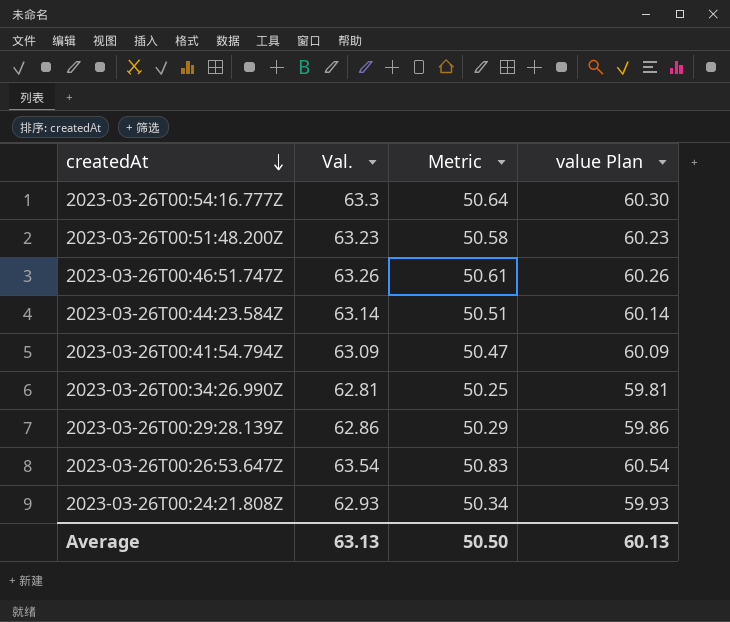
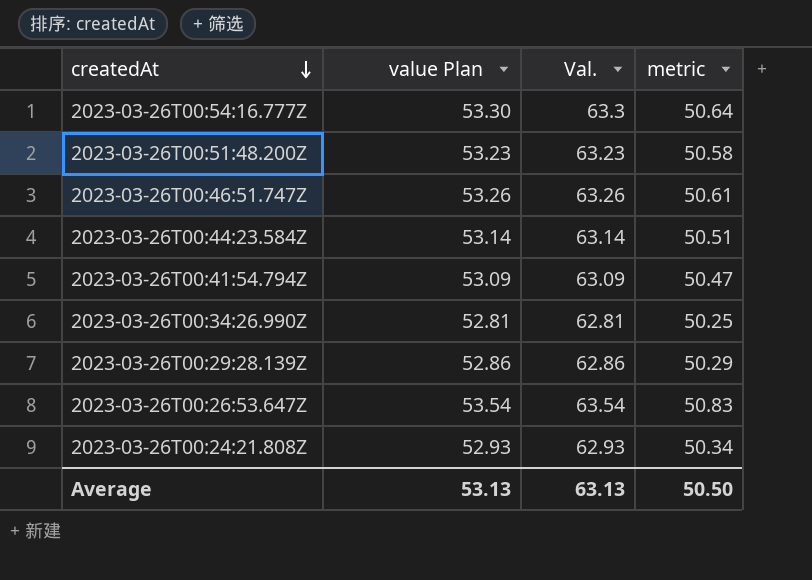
column value Plan | formula: [Val.] - 3 -> [Val.] - 10
column value Plan | position: 4 -> 2
column name: Metric -> metric
Average | value Plan: 60.13 -> 53.13

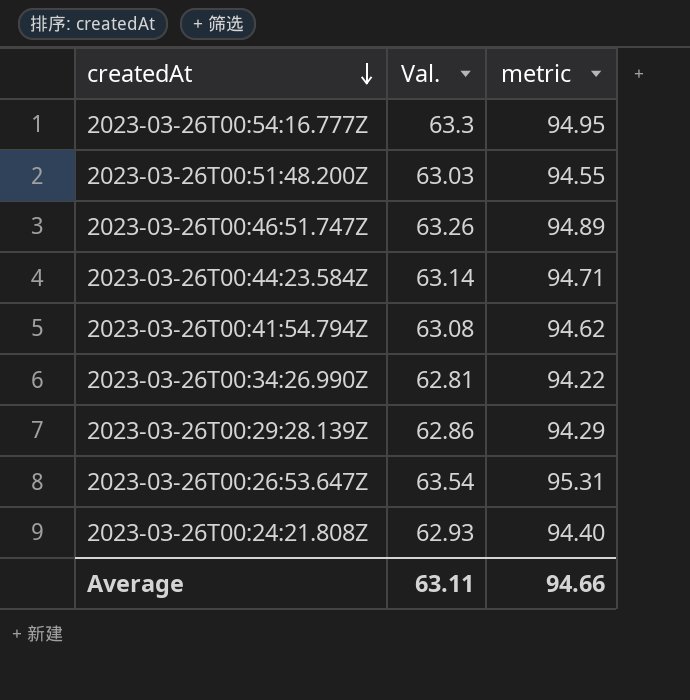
column value Plan | formula: [Val.] - 10 -> none
column metric | formula: [Val.] * 0.8 -> [Val.] * 1.5
2023-03-26T00:51:48.200Z | Val.: 63.23 -> 63.03
2023-03-26T00:41:54.794Z | Val.: 63.09 -> 63.08
Average | Val.: 63.13 -> 63.11
Average | metric: 50.50 -> 94.66

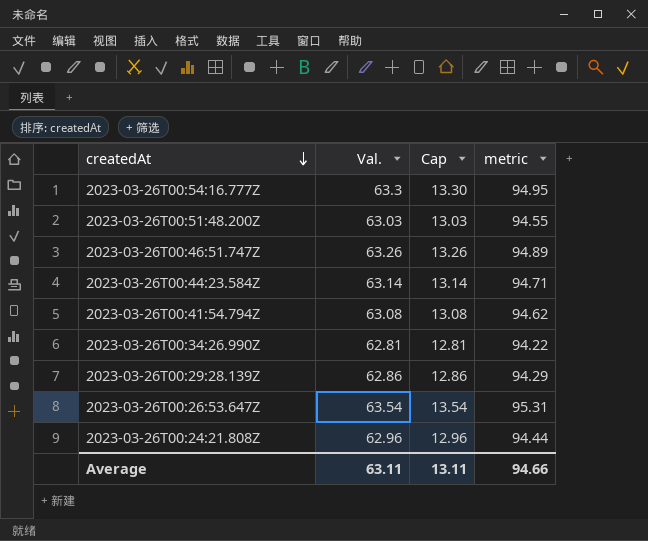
column Cap | formula: none -> [Val.] - 50
2023-03-26T00:24:21.808Z | Val.: 62.93 -> 62.96
2023-03-26T00:24:21.808Z | metric: 94.40 -> 94.44

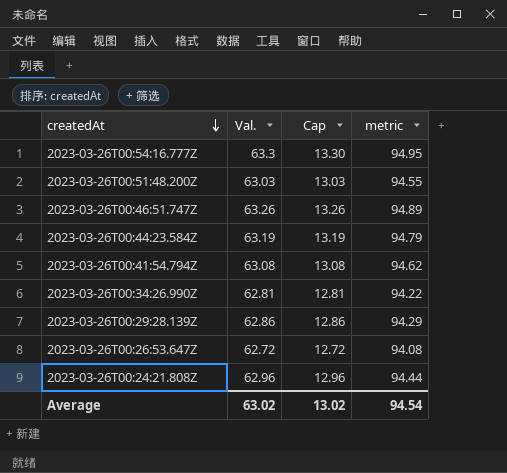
2023-03-26T00:44:23.584Z | Val.: 63.14 -> 63.19
2023-03-26T00:44:23.584Z | Cap: 13.14 -> 13.19
2023-03-26T00:44:23.584Z | metric: 94.71 -> 94.79
2023-03-26T00:26:53.647Z | Val.: 63.54 -> 62.72
2023-03-26T00:26:53.647Z | Cap: 13.54 -> 12.72
2023-03-26T00:26:53.647Z | metric: 95.31 -> 94.08
Average | Val.: 63.11 -> 63.02
Average | Cap: 13.11 -> 13.02
Average | metric: 94.66 -> 94.54

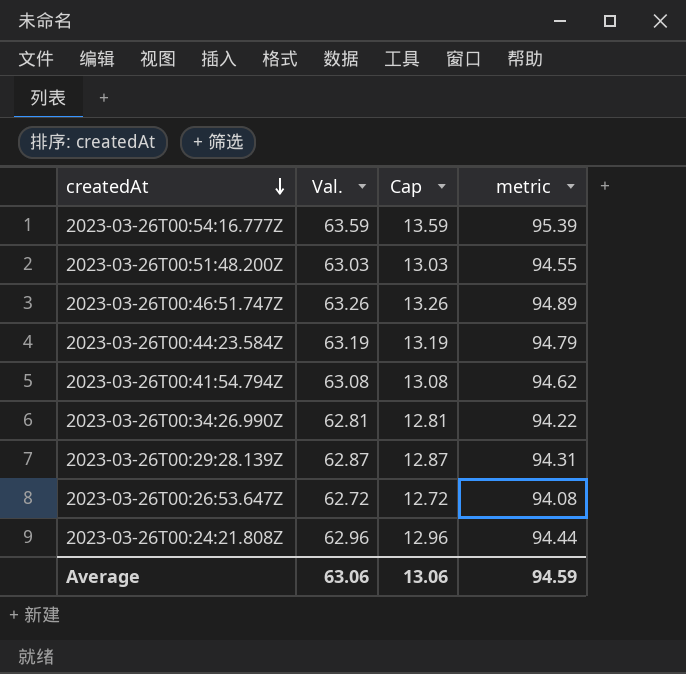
2023-03-26T00:54:16.777Z | Val.: 63.3 -> 63.59
2023-03-26T00:54:16.777Z | Cap: 13.30 -> 13.59
2023-03-26T00:54:16.777Z | metric: 94.95 -> 95.39
2023-03-26T00:29:28.139Z | Val.: 62.86 -> 62.87
2023-03-26T00:29:28.139Z | Cap: 12.86 -> 12.87
2023-03-26T00:29:28.139Z | metric: 94.29 -> 94.31
Average | Val.: 63.02 -> 63.06
Average | Cap: 13.02 -> 13.06
Average | metric: 94.54 -> 94.59

